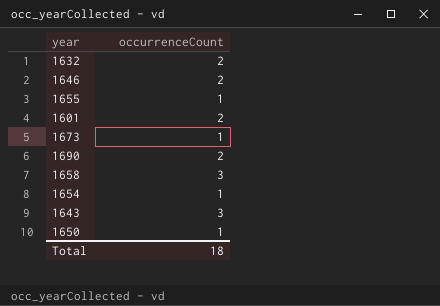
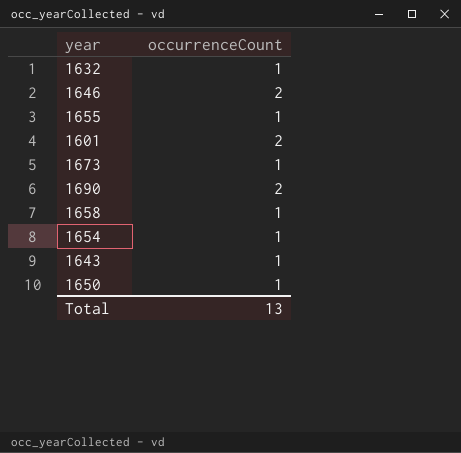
1632 | occurrenceCount: 2 -> 1
1658 | occurrenceCount: 3 -> 1
1643 | occurrenceCount: 3 -> 1
Total | occurrenceCount: 18 -> 13

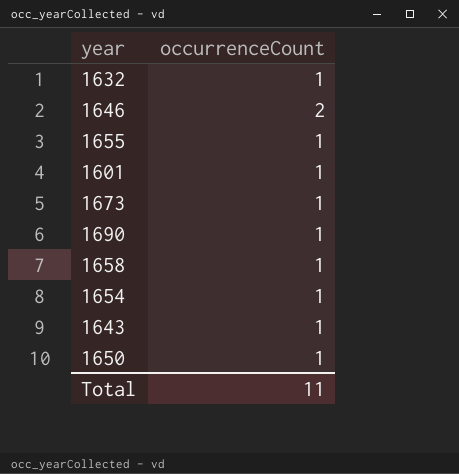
1601 | occurrenceCount: 2 -> 1
1690 | occurrenceCount: 2 -> 1
Total | occurrenceCount: 13 -> 11

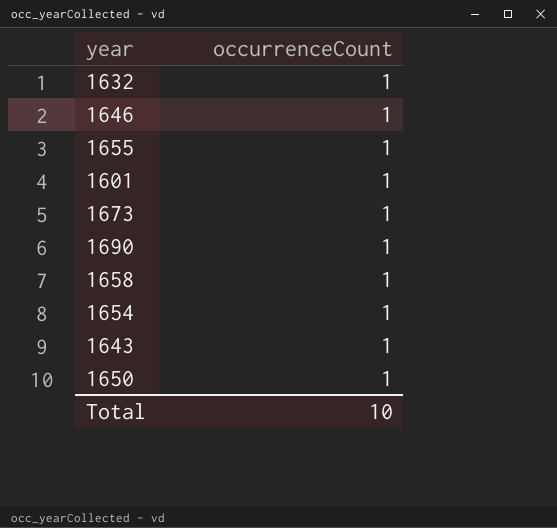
1646 | occurrenceCount: 2 -> 1
Total | occurrenceCount: 11 -> 10

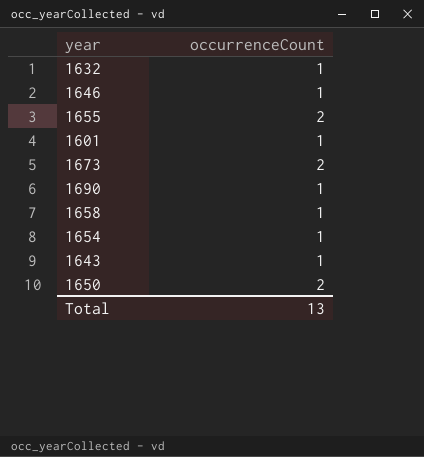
1655 | occurrenceCount: 1 -> 2
1673 | occurrenceCount: 1 -> 2
1650 | occurrenceCount: 1 -> 2
Total | occurrenceCount: 10 -> 13

